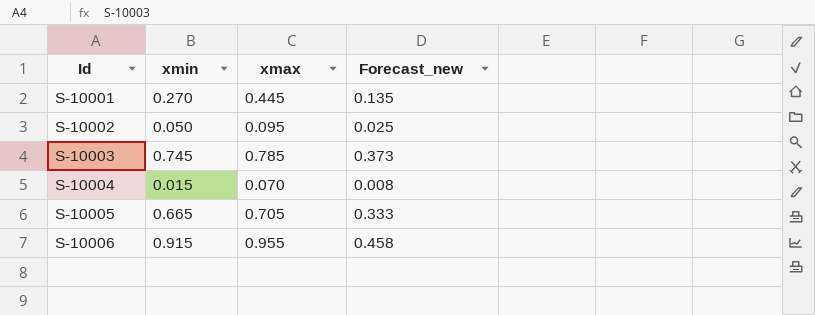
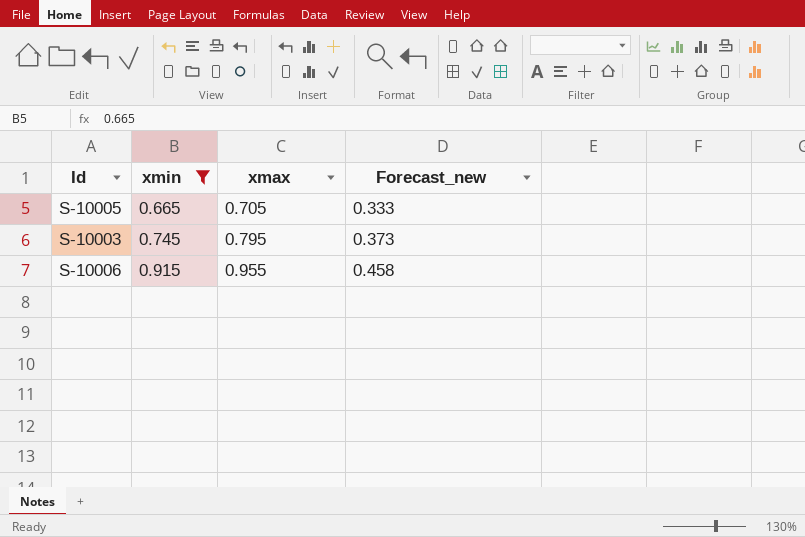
filter: none -> xmin >= 0.665
row order: Id ascending -> xmin ascending
S-10003 | xmax: 0.785 -> 0.795

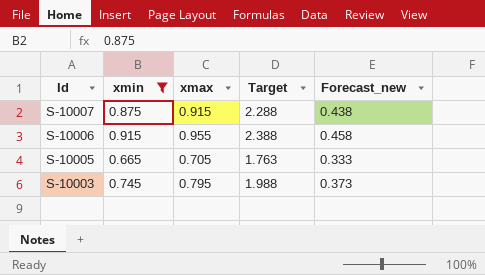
row order: xmin ascending -> Id descending
column Target | formula: none -> [xmax] * 2.5
row S-10007: none -> 0.875 | 0.915 | 2.288 | 0.438

